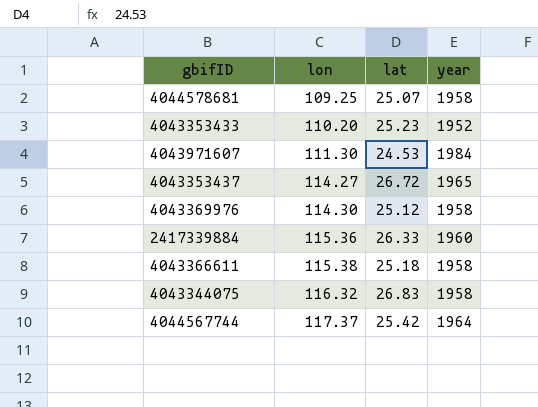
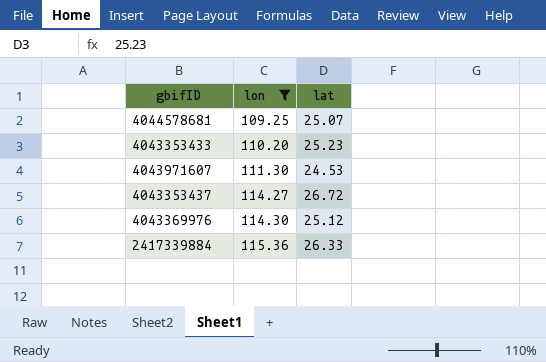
filter: none -> lon <= 115.36
column year | position: 4 -> none

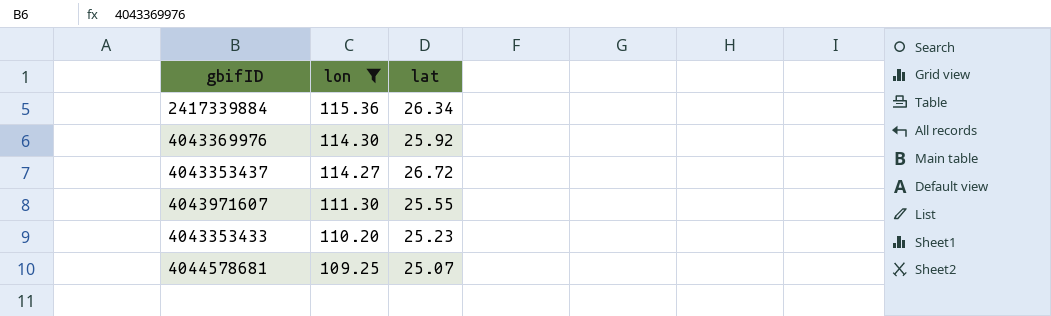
row order: lon ascending -> lon descending
2417339884 | lat: 26.33 -> 26.34
4043369976 | lat: 25.12 -> 25.92
4043971607 | lat: 24.53 -> 25.55

